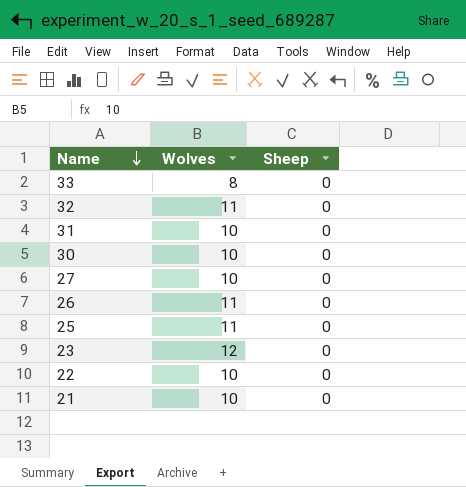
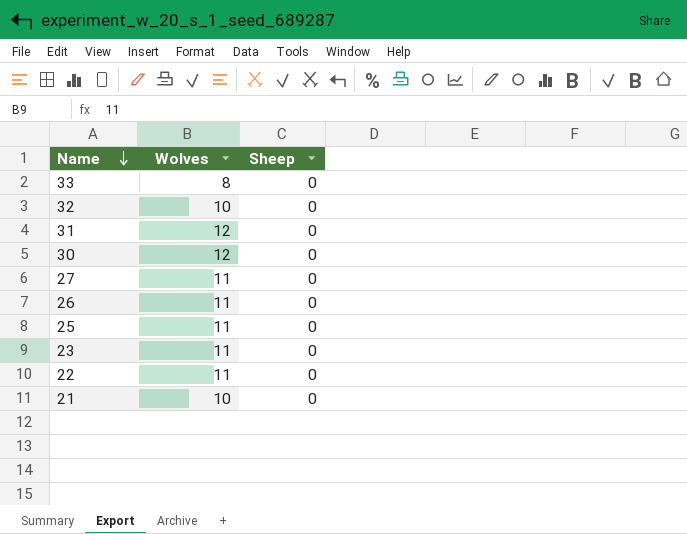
32 | Wolves: 11 -> 10
31 | Wolves: 10 -> 12
30 | Wolves: 10 -> 12
27 | Wolves: 10 -> 11
23 | Wolves: 12 -> 11
22 | Wolves: 10 -> 11

